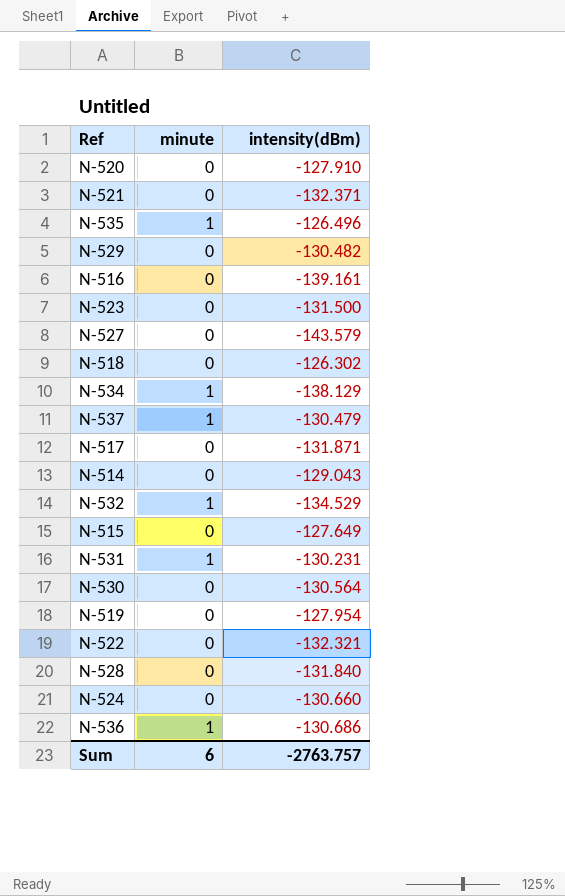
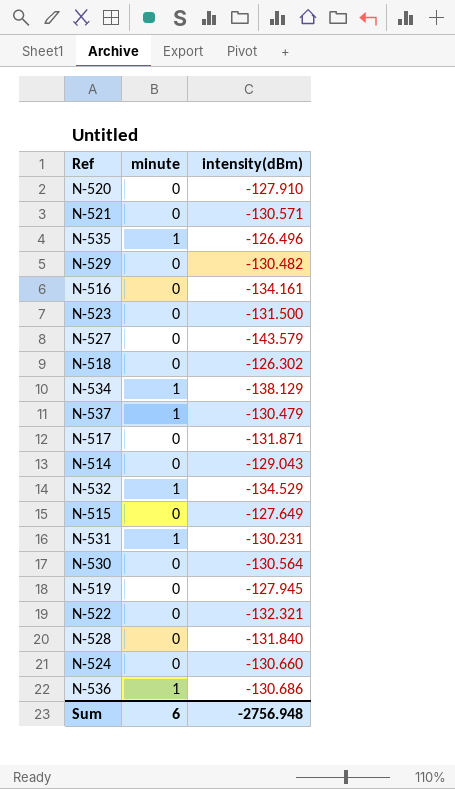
N-521 | intensity(dBm): -132.371 -> -130.571
N-516 | intensity(dBm): -139.161 -> -134.161
N-519 | intensity(dBm): -127.954 -> -127.945
Sum | intensity(dBm): -2763.757 -> -2756.948

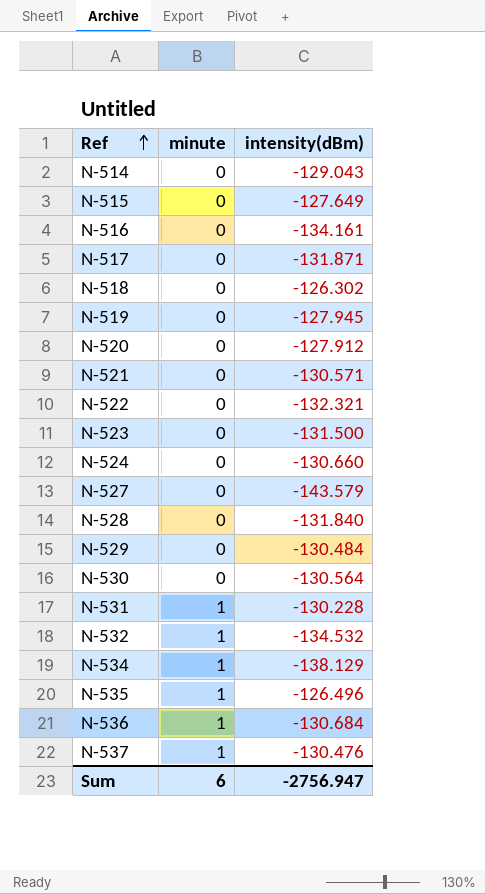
row order: none -> Ref ascending
N-520 | intensity(dBm): -127.910 -> -127.912
N-529 | intensity(dBm): -130.482 -> -130.484
N-531 | intensity(dBm): -130.231 -> -130.228
N-532 | intensity(dBm): -134.529 -> -134.532
N-536 | intensity(dBm): -130.686 -> -130.684
N-537 | intensity(dBm): -130.479 -> -130.476
Sum | intensity(dBm): -2756.948 -> -2756.947

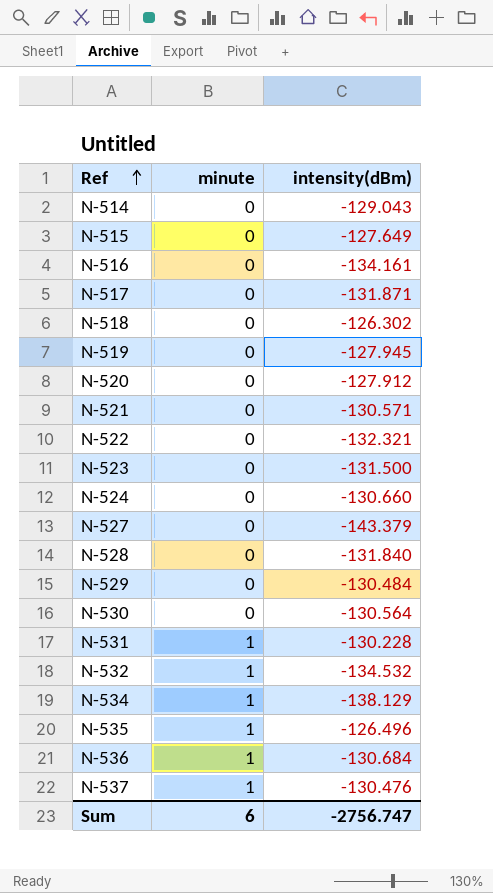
N-527 | intensity(dBm): -143.579 -> -143.379
Sum | intensity(dBm): -2756.947 -> -2756.747

